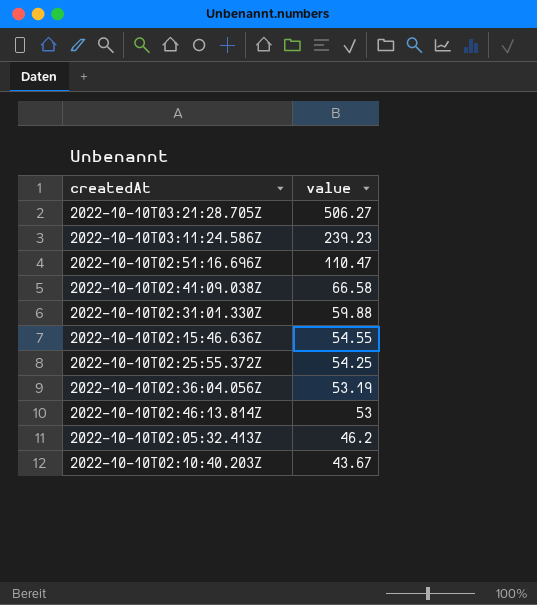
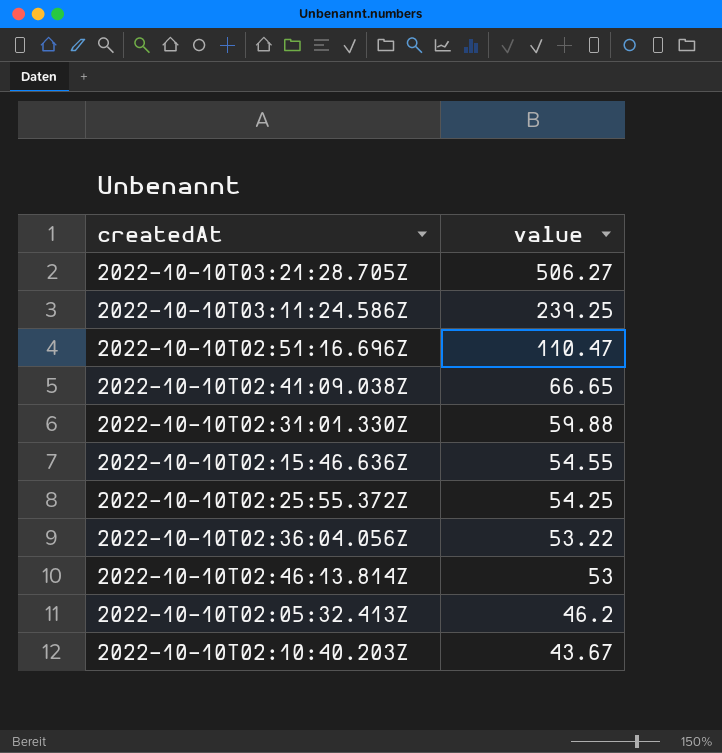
2022-10-10T03:11:24.586Z | value: 239.23 -> 239.25
2022-10-10T02:41:09.038Z | value: 66.58 -> 66.65
2022-10-10T02:36:04.056Z | value: 53.19 -> 53.22

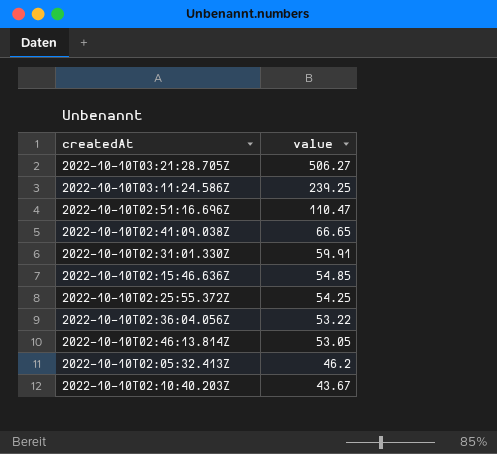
2022-10-10T02:31:01.330Z | value: 59.88 -> 59.91
2022-10-10T02:15:46.636Z | value: 54.55 -> 54.85
2022-10-10T02:46:13.814Z | value: 53 -> 53.05

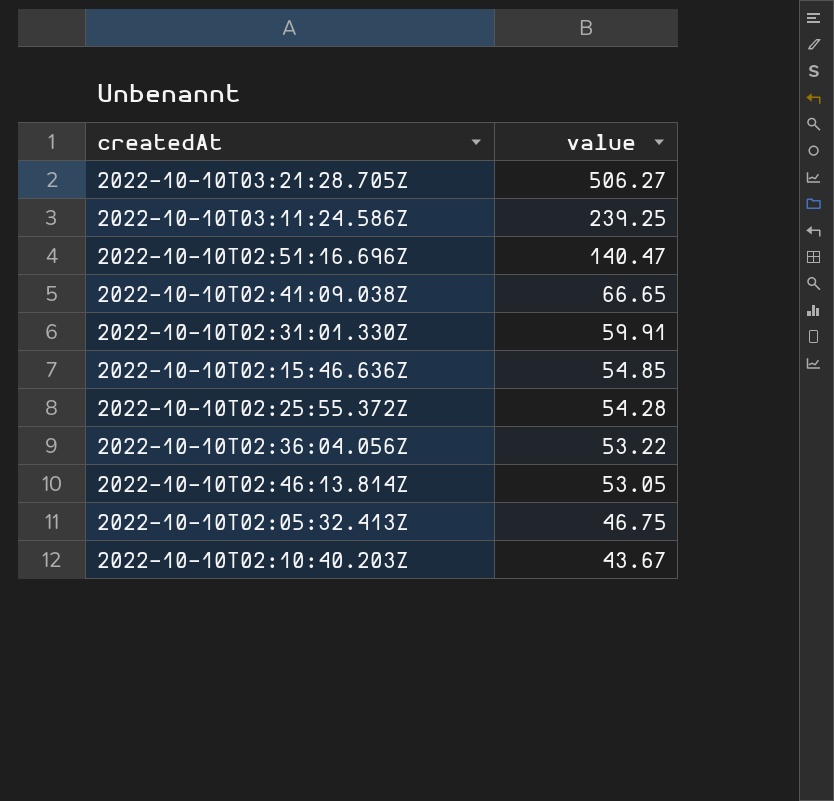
2022-10-10T02:51:16.696Z | value: 110.47 -> 140.47
2022-10-10T02:25:55.372Z | value: 54.25 -> 54.28
2022-10-10T02:05:32.413Z | value: 46.2 -> 46.75

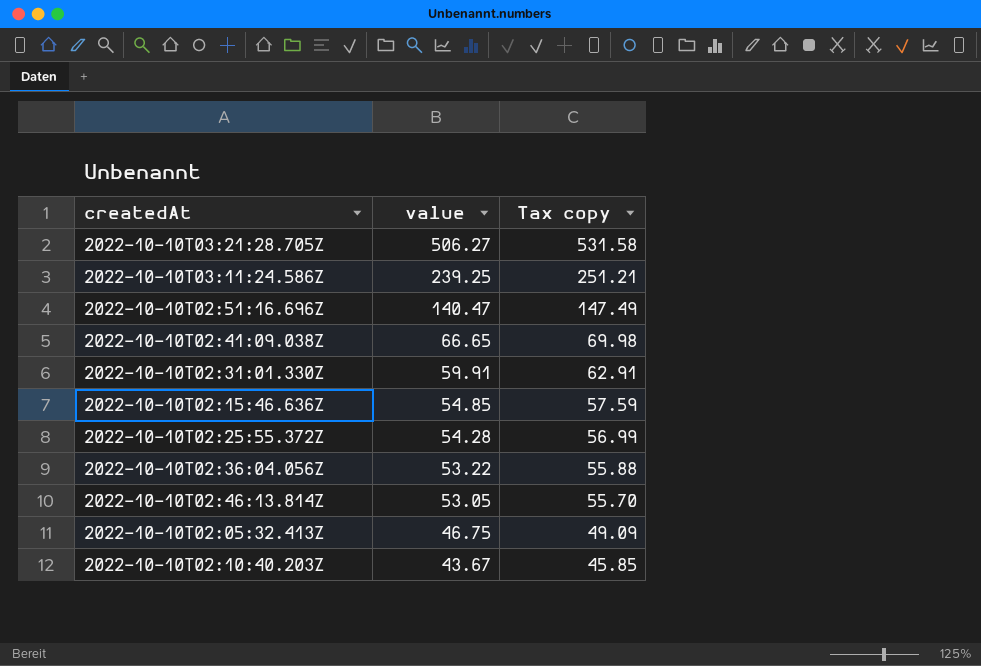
column Tax copy | formula: none -> [value] * 1.05

